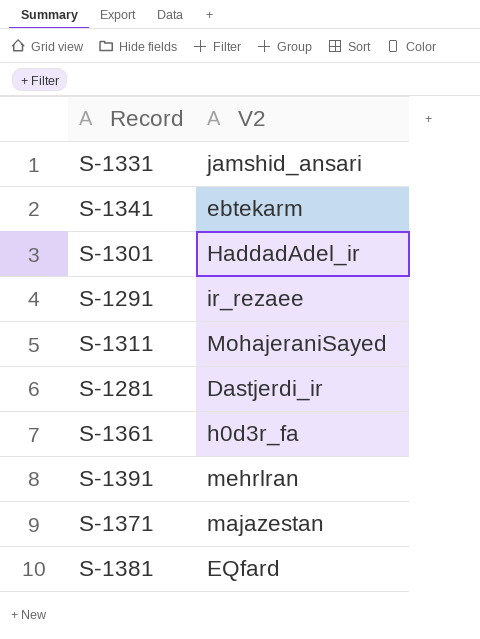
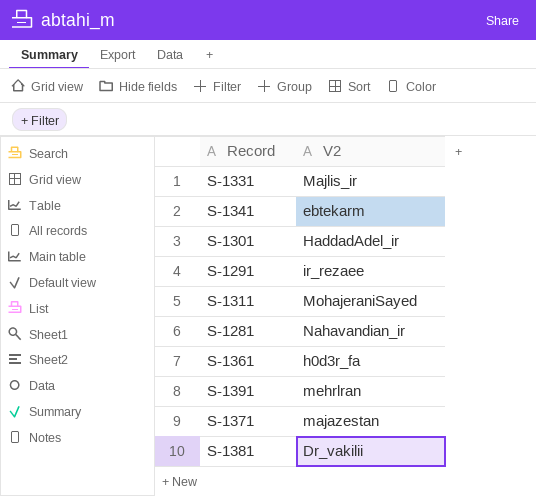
S-1331 | V2: jamshid_ansari -> Majlis_ir
S-1281 | V2: Dastjerdi_ir -> Nahavandian_ir
S-1381 | V2: EQfard -> Dr_vakilii

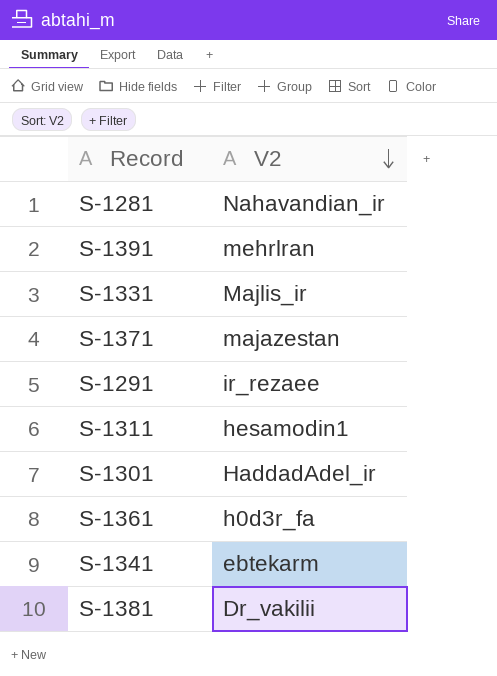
row order: none -> V2 descending
S-1311 | V2: MohajeraniSayed -> hesamodin1

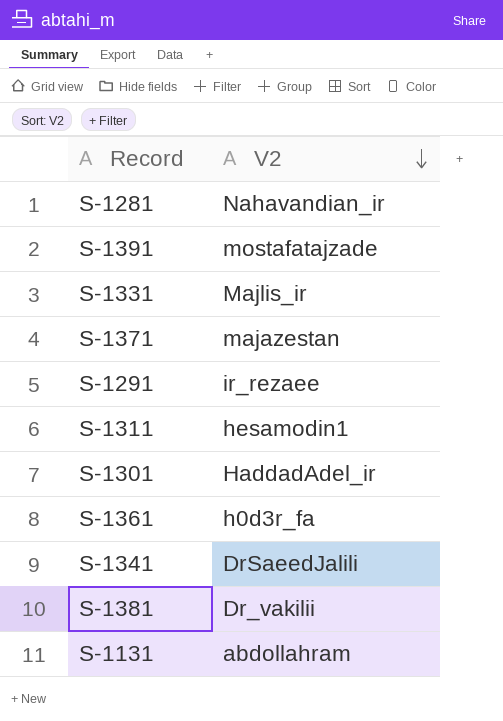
S-1391 | V2: mehrlran -> mostafatajzade
S-1341 | V2: ebtekarm -> DrSaeedJalili
row S-1131: none -> abdollahram

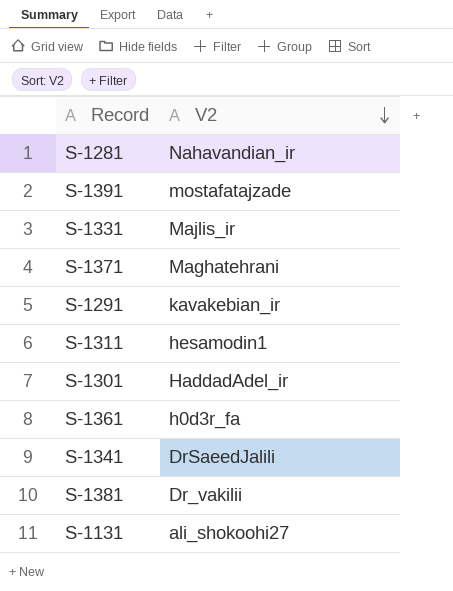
S-1371 | V2: majazestan -> Maghatehrani
S-1291 | V2: ir_rezaee -> kavakebian_ir
S-1131 | V2: abdollahram -> ali_shokoohi27

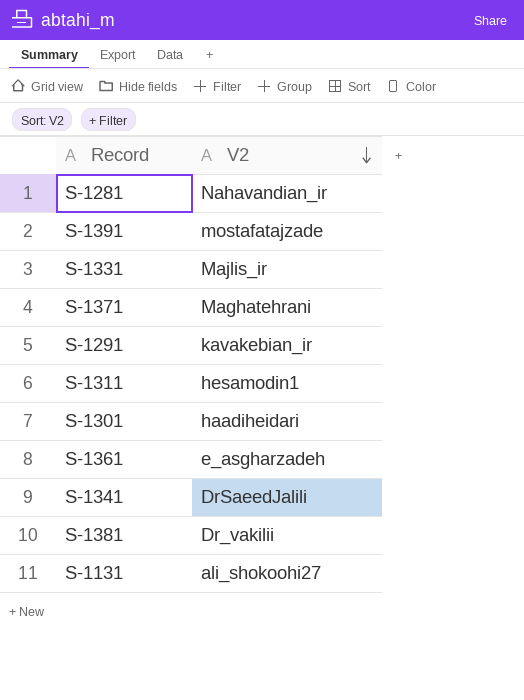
S-1301 | V2: HaddadAdel_ir -> haadiheidari
S-1361 | V2: h0d3r_fa -> e_asgharzadeh

